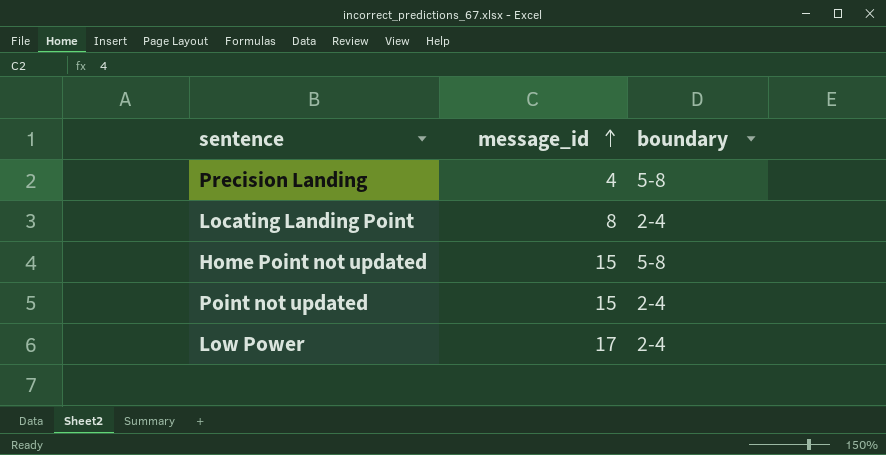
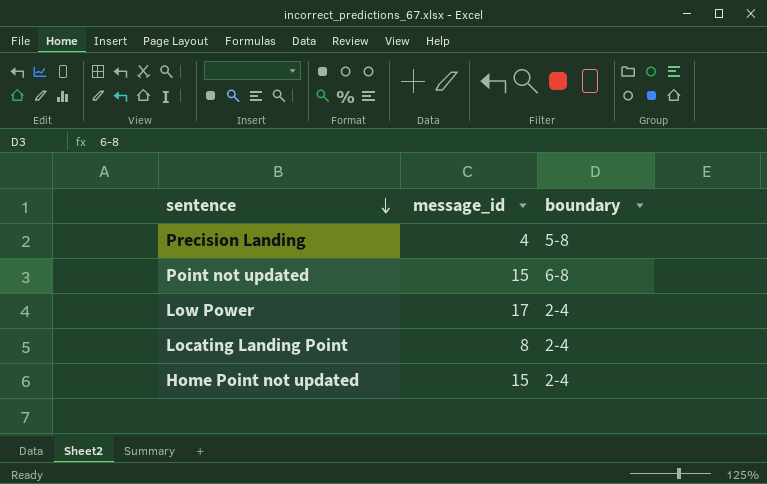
row order: message_id ascending -> sentence descending
Point not updated | boundary: 2-4 -> 6-8
Home Point not updated | boundary: 5-8 -> 2-4

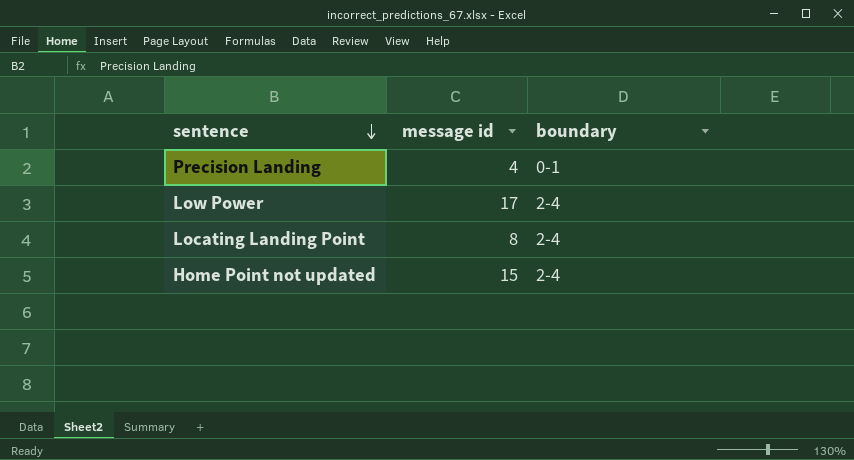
column name: message_id -> message id
row Point not updated: 15 | 6-8 -> none
Precision Landing | boundary: 5-8 -> 0-1

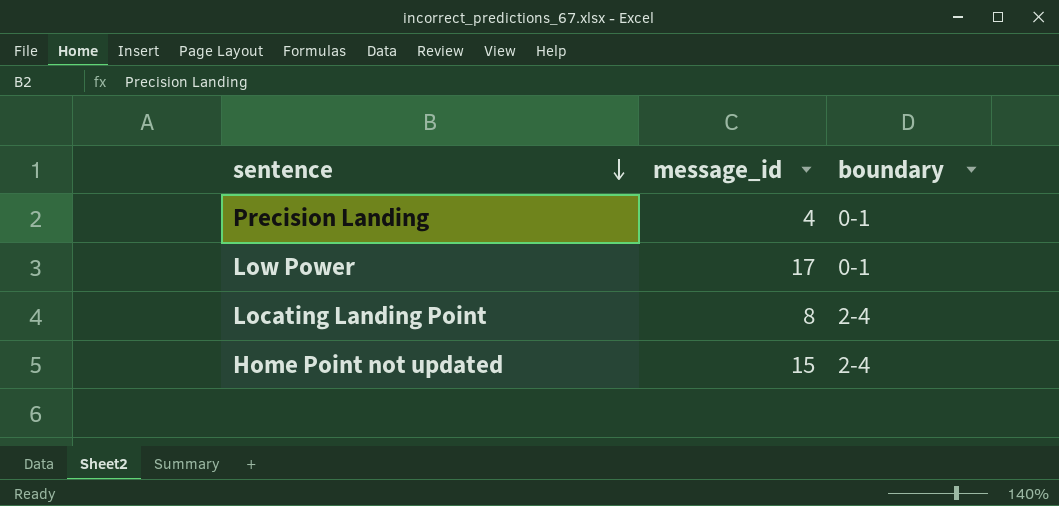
column name: message id -> message_id
Low Power | boundary: 2-4 -> 0-1

